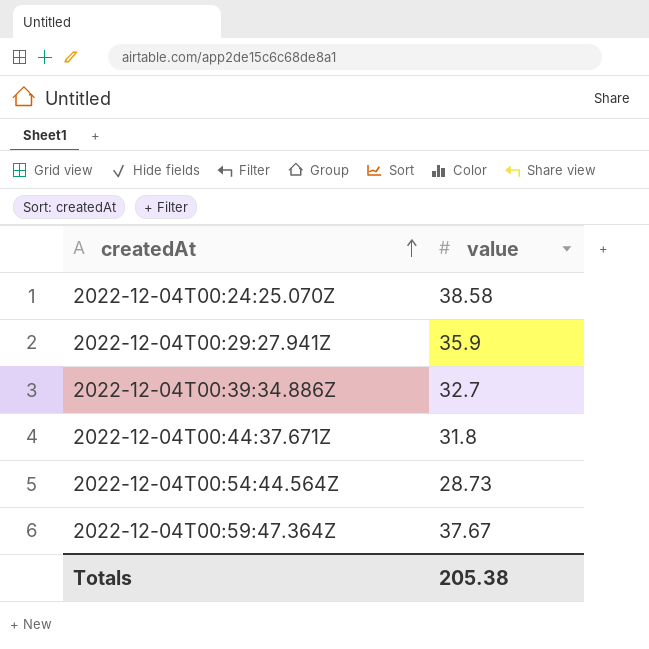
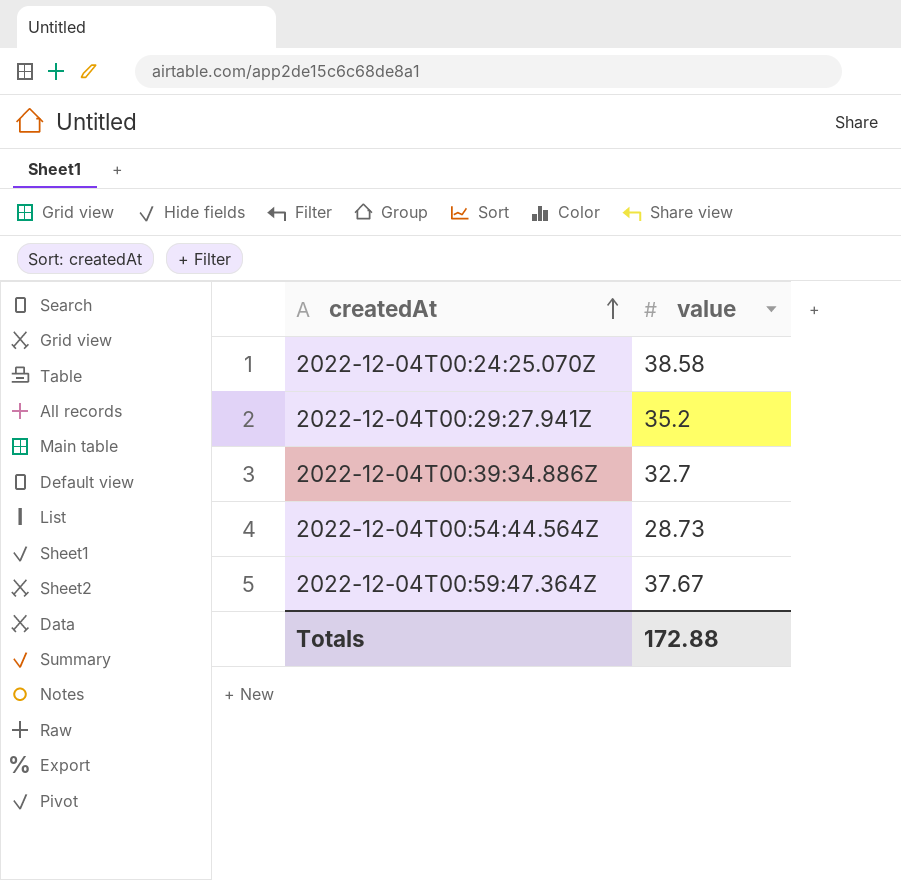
row 2022-12-04T00:44:37.671Z: 31.8 -> none
2022-12-04T00:29:27.941Z | value: 35.9 -> 35.2
Totals | value: 205.38 -> 172.88

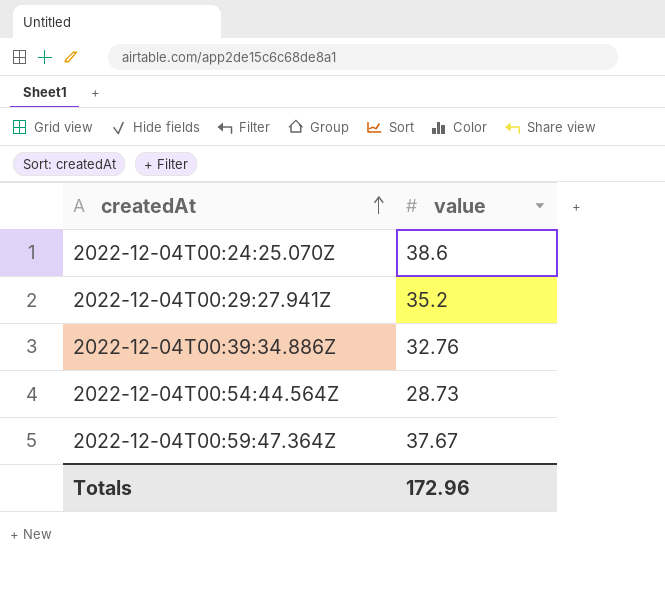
2022-12-04T00:24:25.070Z | value: 38.58 -> 38.6
2022-12-04T00:39:34.886Z | value: 32.7 -> 32.76
Totals | value: 172.88 -> 172.96

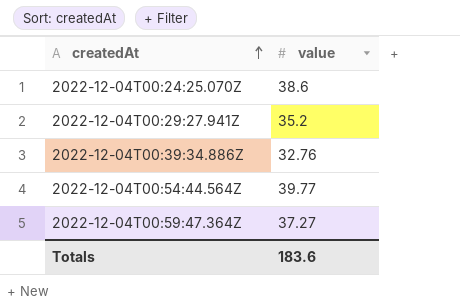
2022-12-04T00:54:44.564Z | value: 28.73 -> 39.77
2022-12-04T00:59:47.364Z | value: 37.67 -> 37.27
Totals | value: 172.96 -> 183.6

